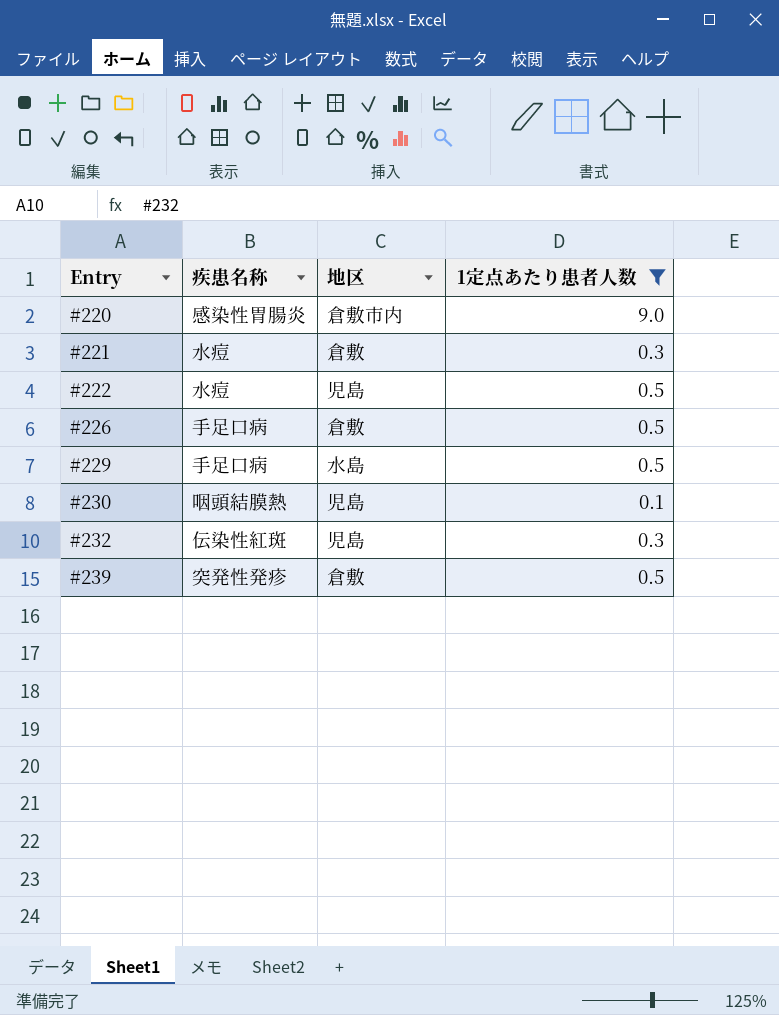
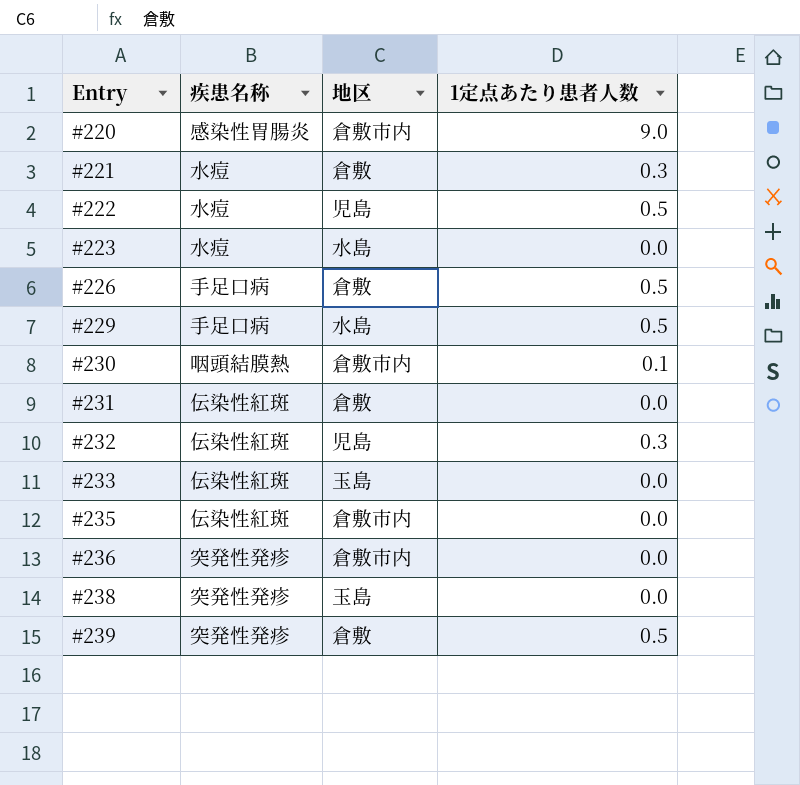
filter: 1定点あたり患者人数 != 0.0 -> none
#230 | 地区: 児島 -> 倉敷市内

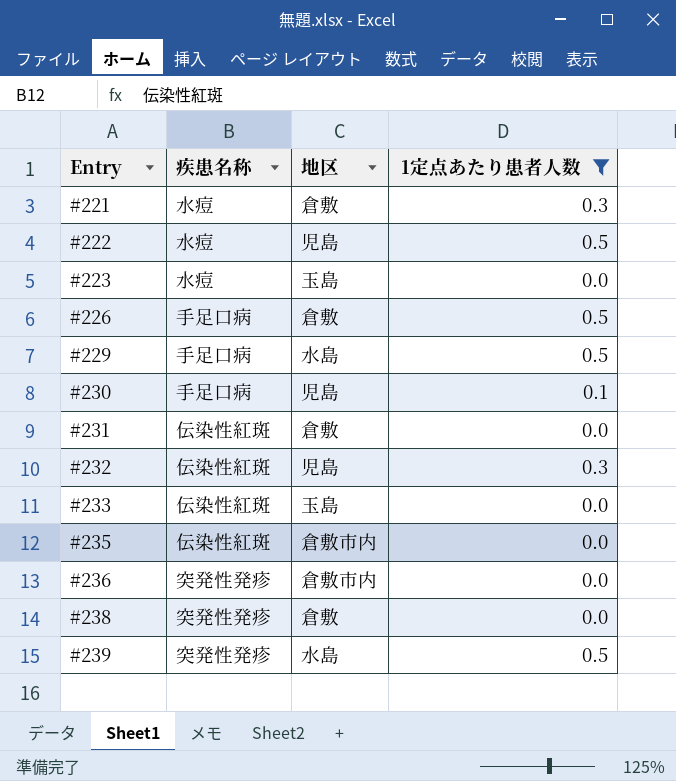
filter: none -> 1定点あたり患者人数 != 9.0
#223 | 地区: 水島 -> 玉島
#230 | 疾患名称: 咽頭結膜熱 -> 手足口病
#230 | 地区: 倉敷市内 -> 児島
#238 | 地区: 玉島 -> 倉敷
#239 | 地区: 倉敷 -> 水島

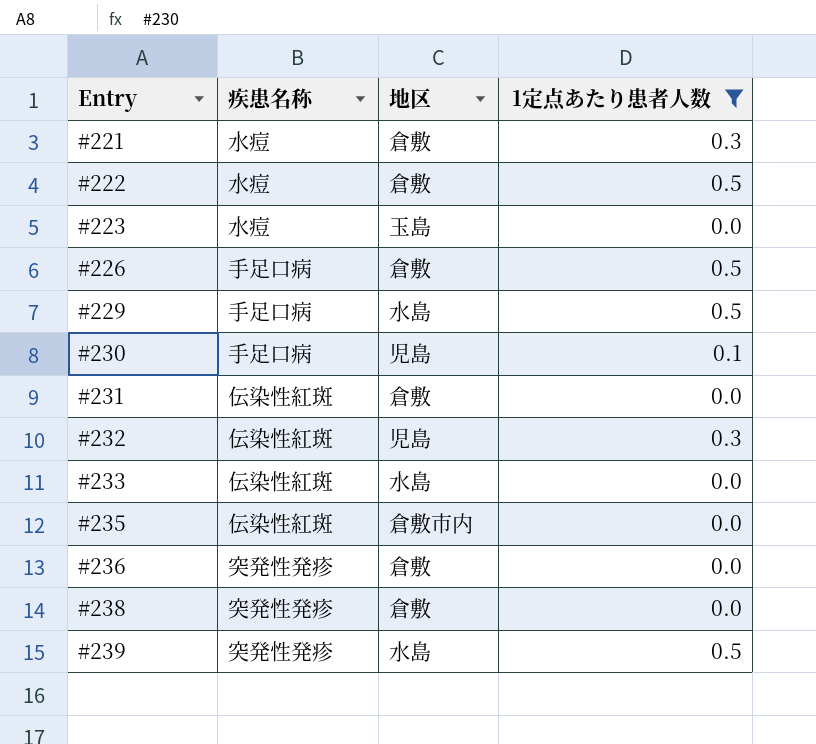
#222 | 地区: 児島 -> 倉敷
#233 | 地区: 玉島 -> 水島
#236 | 地区: 倉敷市内 -> 倉敷

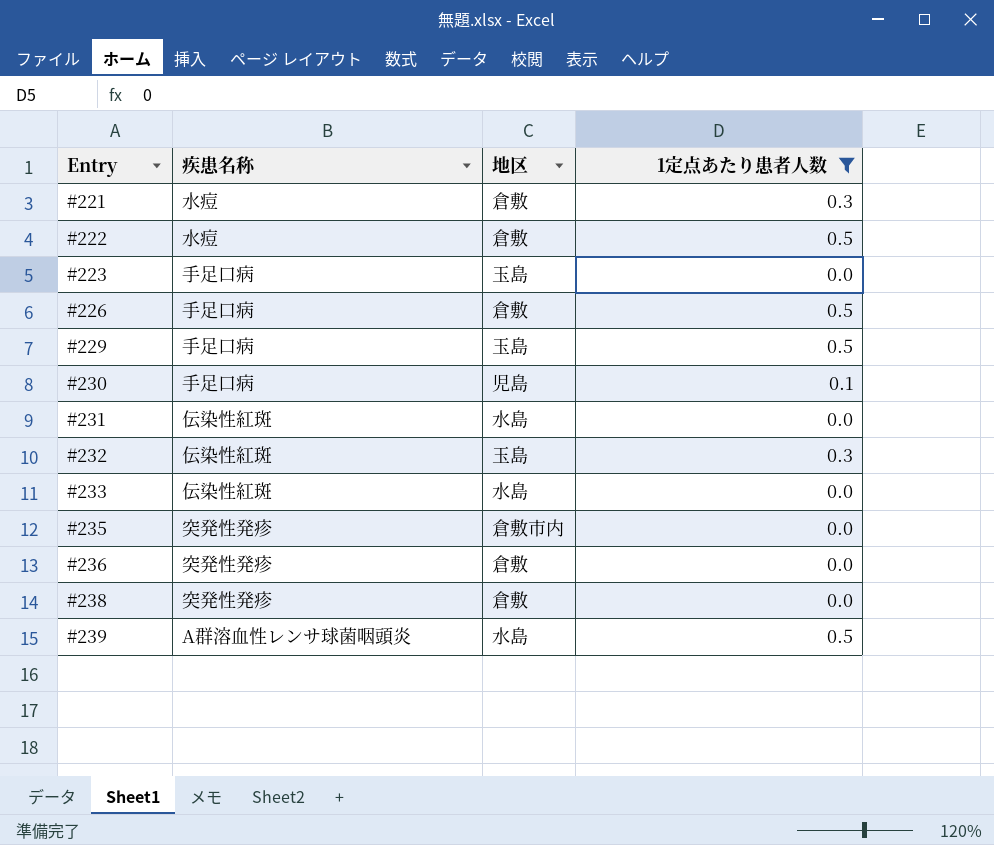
#223 | 疾患名称: 水痘 -> 手足口病
#229 | 地区: 水島 -> 玉島
#231 | 地区: 倉敷 -> 水島
#232 | 地区: 児島 -> 玉島
#235 | 疾患名称: 伝染性紅斑 -> 突発性発疹
#239 | 疾患名称: 突発性発疹 -> A群溶血性レンサ球菌咽頭炎

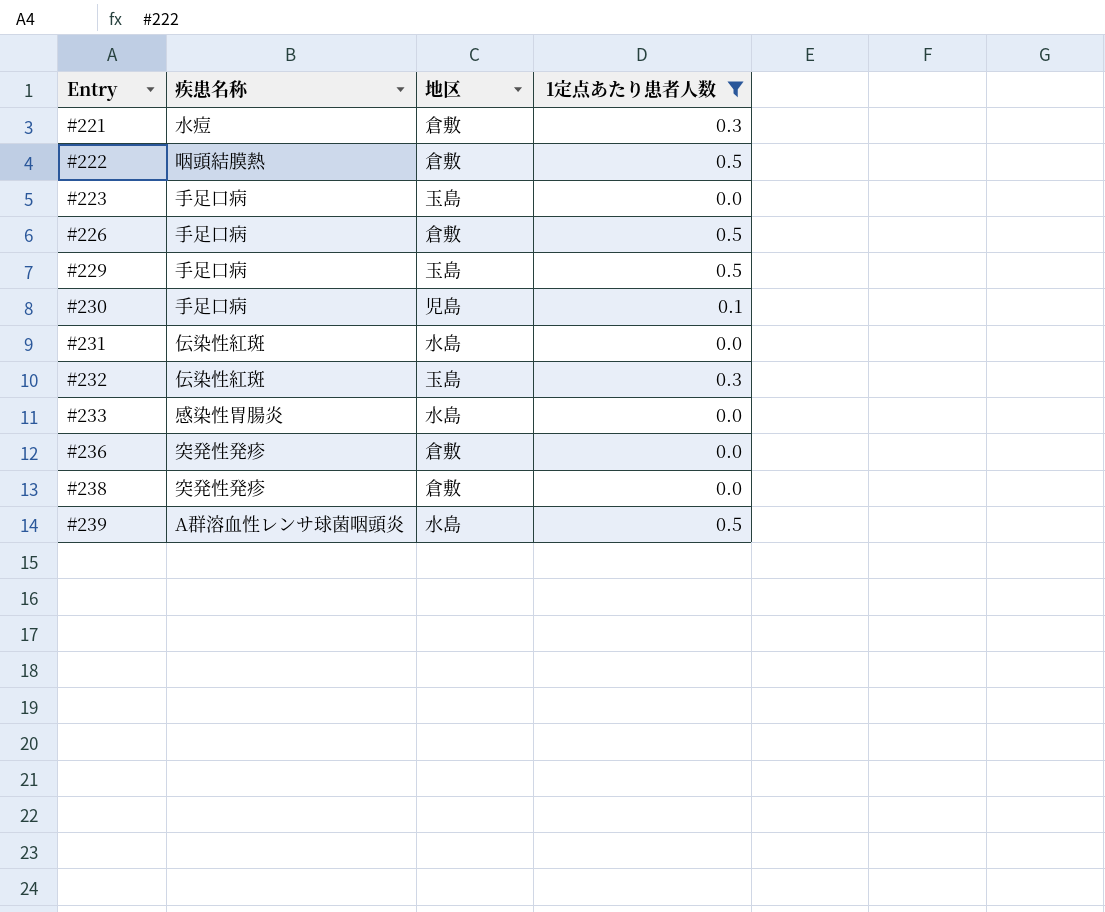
row #235: 突発性発疹 | 倉敷市内 | 0.0 -> none
#222 | 疾患名称: 水痘 -> 咽頭結膜熱
#233 | 疾患名称: 伝染性紅斑 -> 感染性胃腸炎

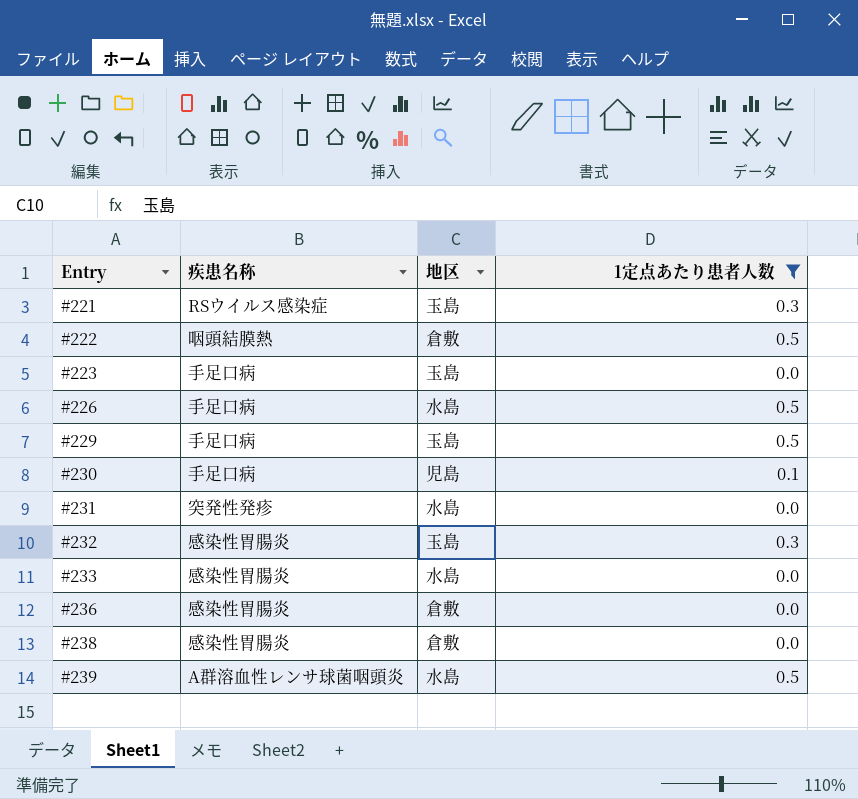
#221 | 疾患名称: 水痘 -> RSウイルス感染症
#221 | 地区: 倉敷 -> 玉島
#226 | 地区: 倉敷 -> 水島
#231 | 疾患名称: 伝染性紅斑 -> 突発性発疹
#232 | 疾患名称: 伝染性紅斑 -> 感染性胃腸炎
#236 | 疾患名称: 突発性発疹 -> 感染性胃腸炎
#238 | 疾患名称: 突発性発疹 -> 感染性胃腸炎

